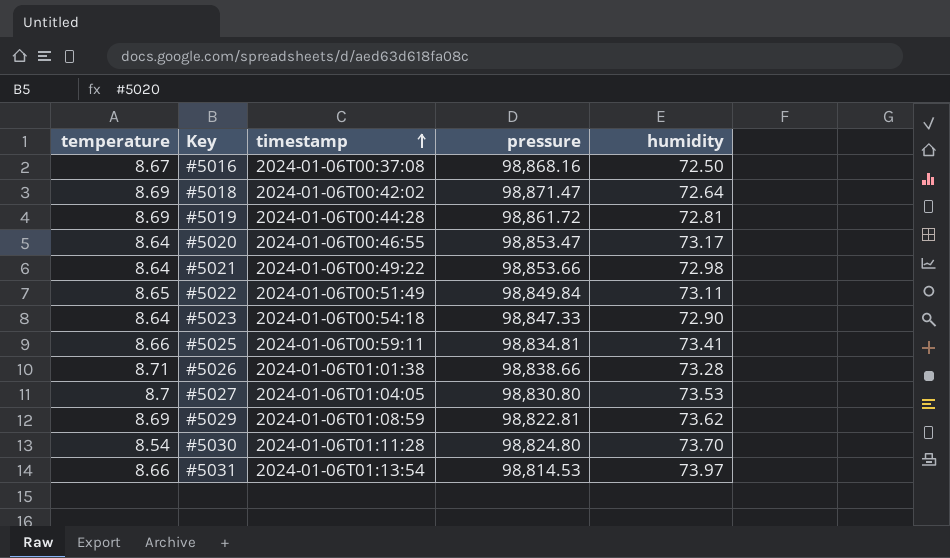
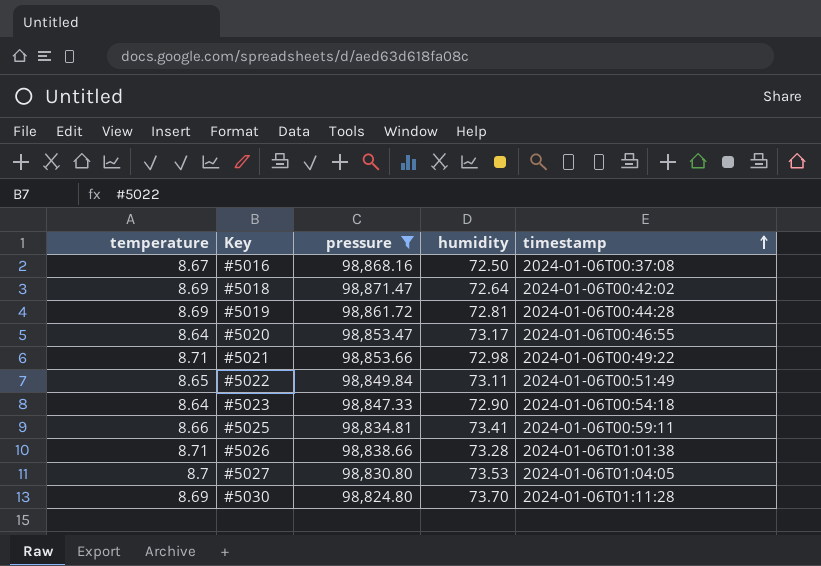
filter: none -> pressure >= 98,824.80
column timestamp | position: 3 -> 5
#5021 | temperature: 8.64 -> 8.71
#5030 | temperature: 8.54 -> 8.69

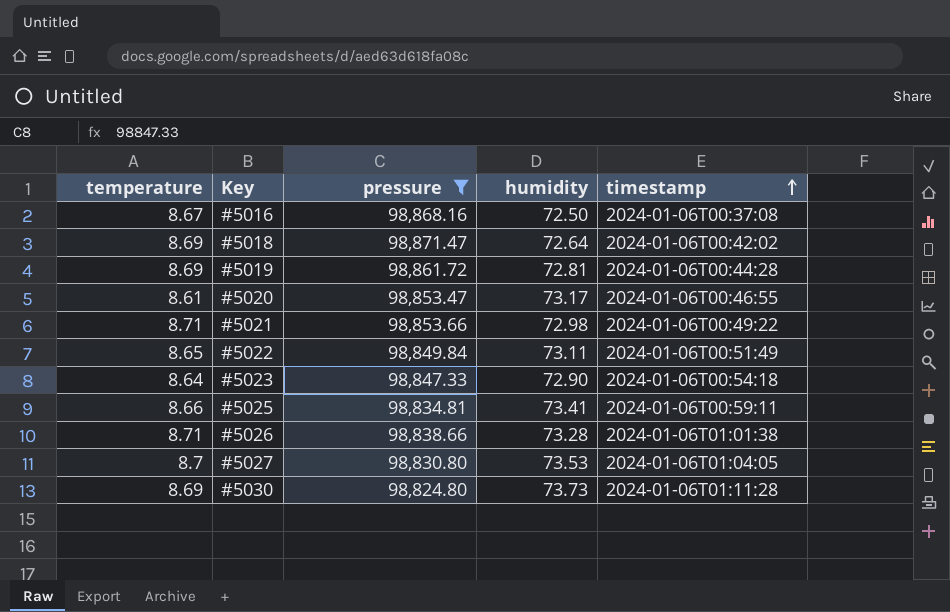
#5020 | temperature: 8.64 -> 8.61
#5030 | humidity: 73.70 -> 73.73

